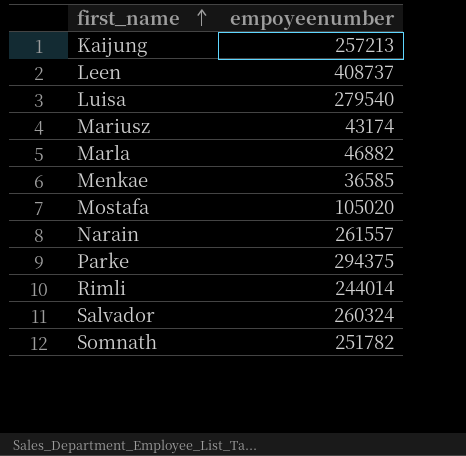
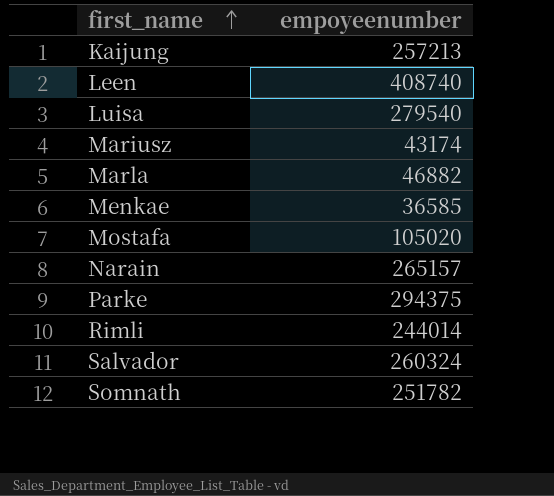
Leen | empoyeenumber: 408737 -> 408740
Narain | empoyeenumber: 261557 -> 265157

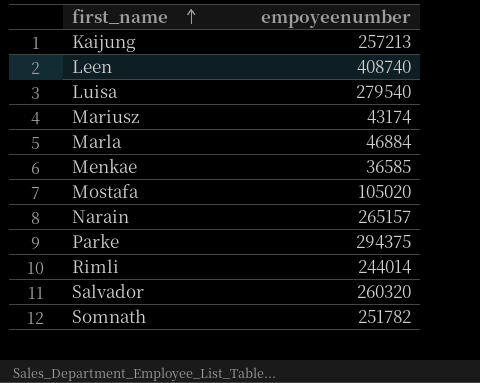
Marla | empoyeenumber: 46882 -> 46884
Salvador | empoyeenumber: 260324 -> 260320

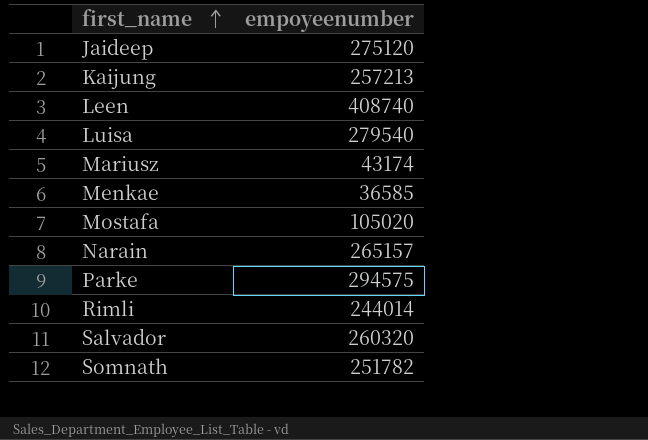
row Marla: 46884 -> none
row Jaideep: none -> 275120
Parke | empoyeenumber: 294375 -> 294575

